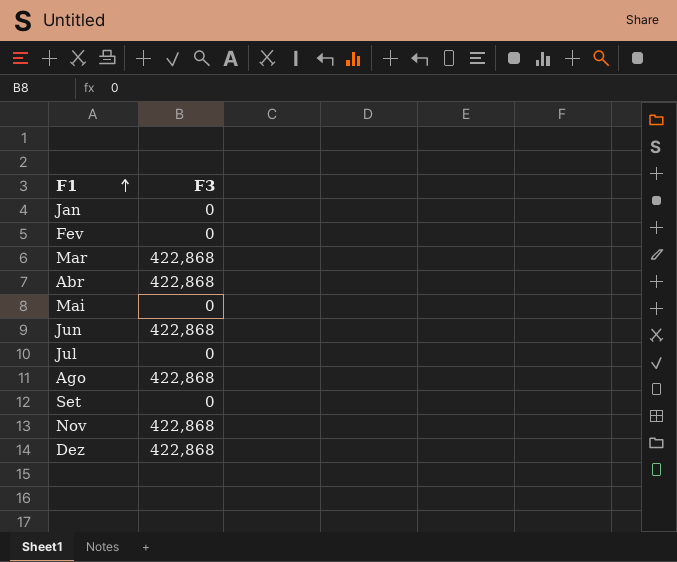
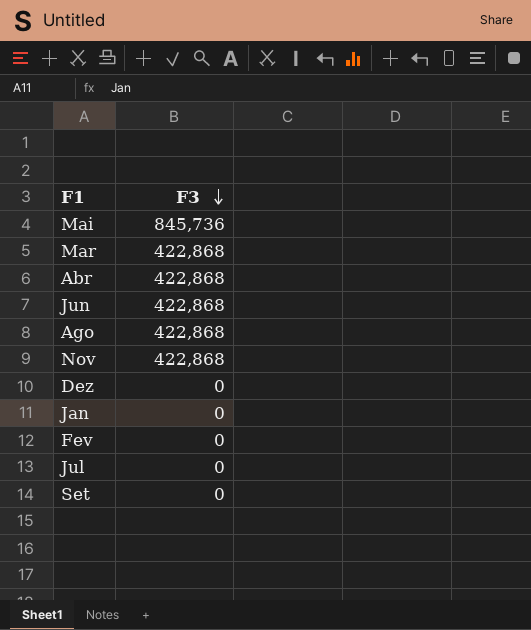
row order: F1 ascending -> F3 descending
Mai | F3: 0 -> 845,736
Dez | F3: 422,868 -> 0

